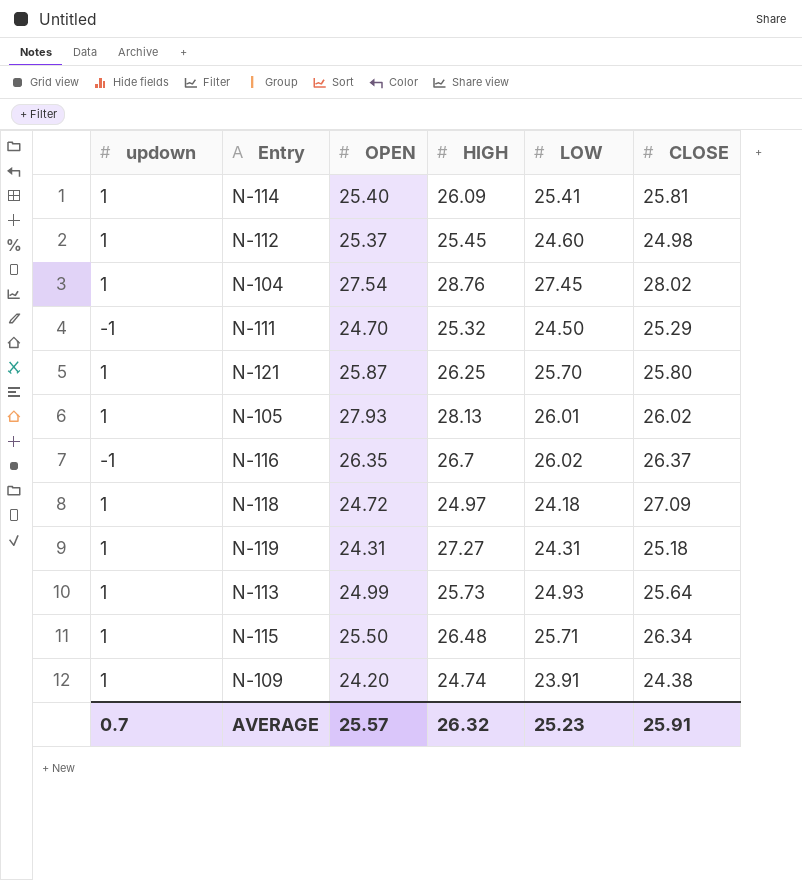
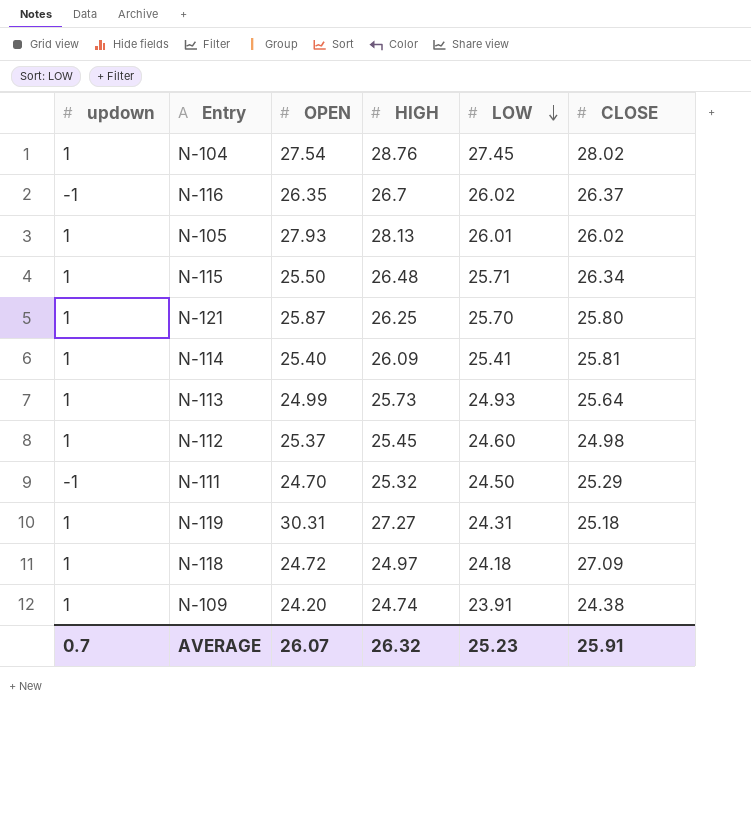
row order: none -> LOW descending
N-119 | OPEN: 24.31 -> 30.31
AVERAGE | OPEN: 25.57 -> 26.07

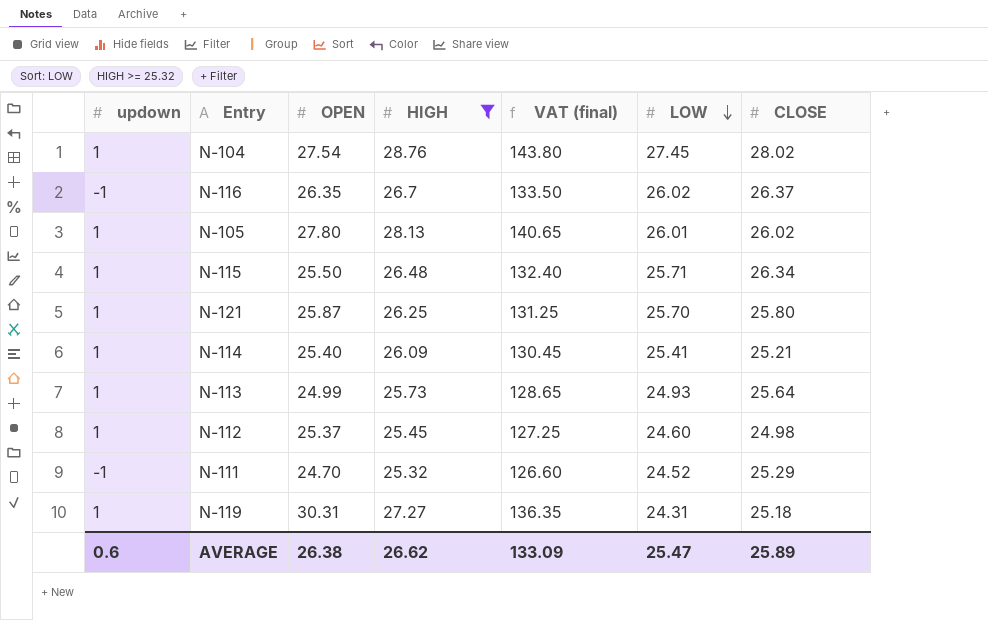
filter: none -> HIGH >= 25.32
column VAT (final) | formula: none -> [HIGH] * 5
N-105 | OPEN: 27.93 -> 27.80
N-114 | CLOSE: 25.81 -> 25.21
N-111 | LOW: 24.50 -> 24.52
AVERAGE | updown: 0.7 -> 0.6
AVERAGE | OPEN: 26.07 -> 26.38
AVERAGE | HIGH: 26.32 -> 26.62
AVERAGE | LOW: 25.23 -> 25.47
AVERAGE | CLOSE: 25.91 -> 25.89

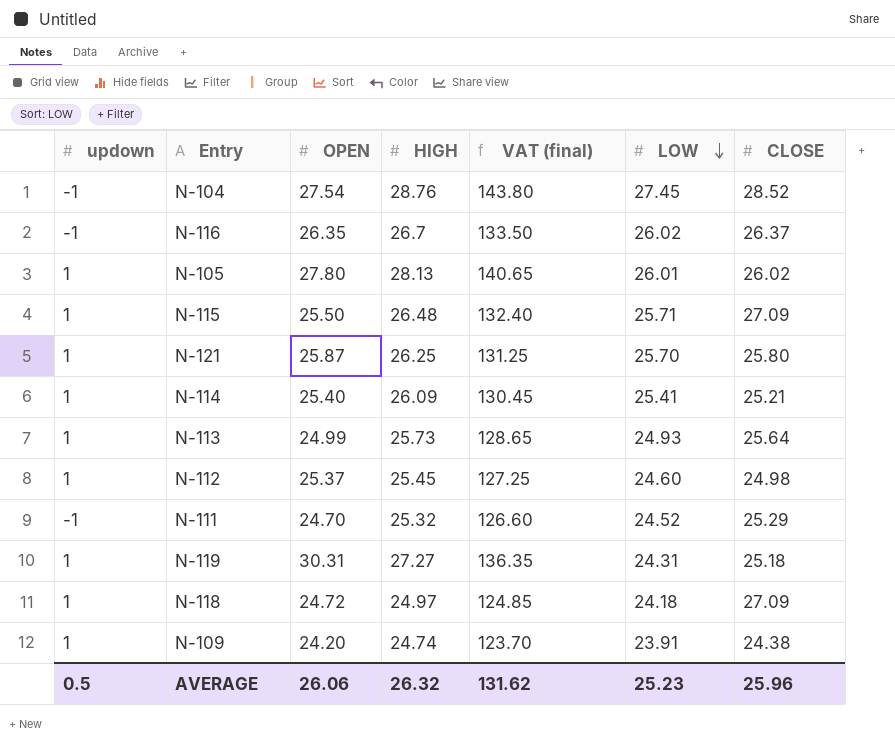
filter: HIGH >= 25.32 -> none
N-104 | updown: 1 -> -1
N-104 | CLOSE: 28.02 -> 28.52
N-115 | CLOSE: 26.34 -> 27.09
AVERAGE | updown: 0.6 -> 0.5
AVERAGE | OPEN: 26.38 -> 26.06
AVERAGE | HIGH: 26.62 -> 26.32
AVERAGE | VAT (final): 133.09 -> 131.62
AVERAGE | LOW: 25.47 -> 25.23
AVERAGE | CLOSE: 25.89 -> 25.96

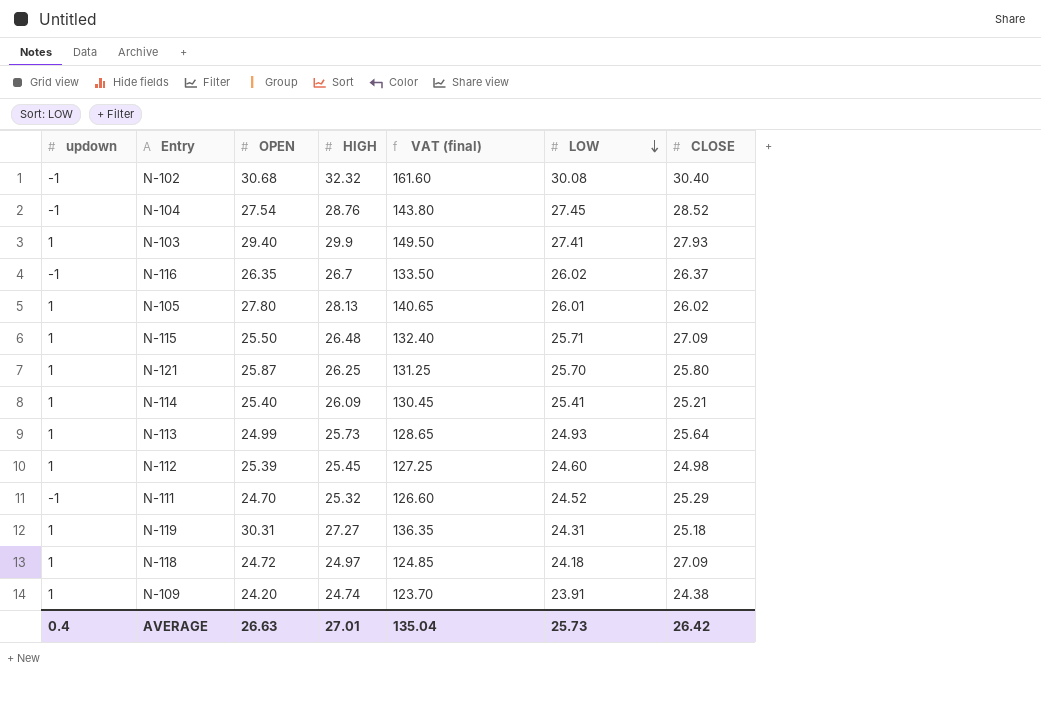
row N-102: none -> -1 | 30.68 | 32.32 | 161.60 | 30.08 | 30.40
row N-103: none -> 1 | 29.40 | 29.9 | 149.50 | 27.41 | 27.93
N-112 | OPEN: 25.37 -> 25.39
AVERAGE | updown: 0.5 -> 0.4
AVERAGE | OPEN: 26.06 -> 26.63
AVERAGE | HIGH: 26.32 -> 27.01
AVERAGE | VAT (final): 131.62 -> 135.04
AVERAGE | LOW: 25.23 -> 25.73
AVERAGE | CLOSE: 25.96 -> 26.42

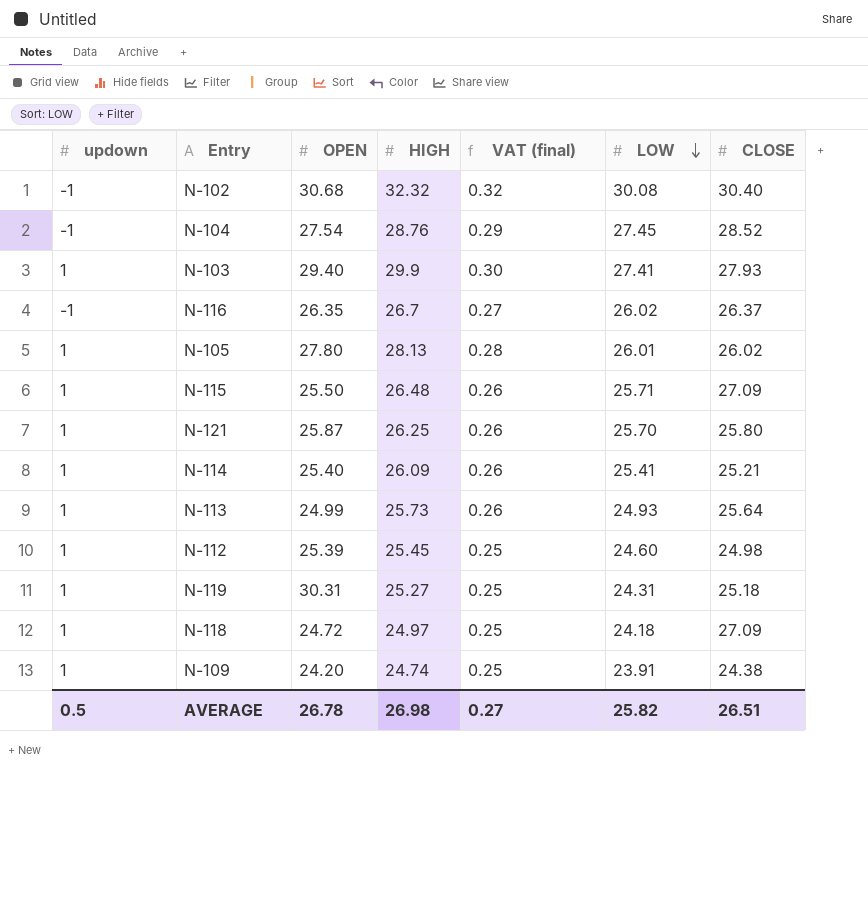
column VAT (final) | formula: [HIGH] * 5 -> [HIGH] * 0.01
row N-111: -1 | 24.70 | 25.32 | 126.60 | 24.52 | 25.29 -> none
N-119 | HIGH: 27.27 -> 25.27
AVERAGE | updown: 0.4 -> 0.5
AVERAGE | OPEN: 26.63 -> 26.78
AVERAGE | HIGH: 27.01 -> 26.98
AVERAGE | VAT (final): 135.04 -> 0.27
AVERAGE | LOW: 25.73 -> 25.82
AVERAGE | CLOSE: 26.42 -> 26.51

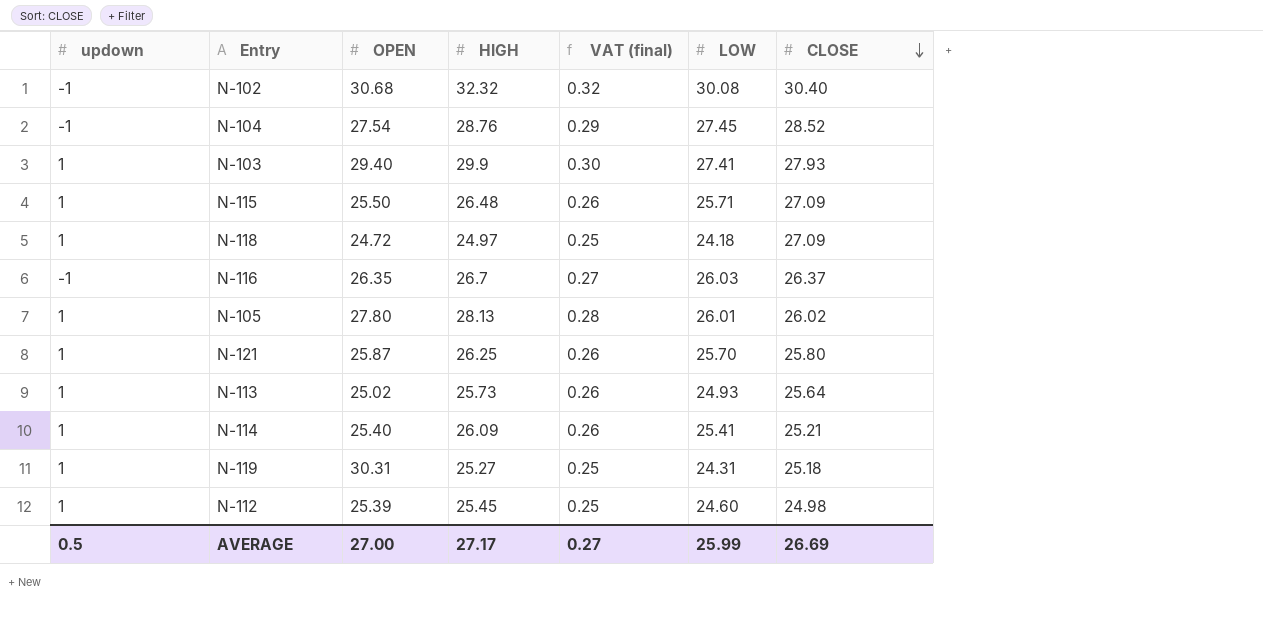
row order: LOW descending -> CLOSE descending
row N-109: 1 | 24.20 | 24.74 | 0.25 | 23.91 | 24.38 -> none
N-116 | LOW: 26.02 -> 26.03
N-113 | OPEN: 24.99 -> 25.02
AVERAGE | OPEN: 26.78 -> 27.00
AVERAGE | HIGH: 26.98 -> 27.17
AVERAGE | LOW: 25.82 -> 25.99
AVERAGE | CLOSE: 26.51 -> 26.69

